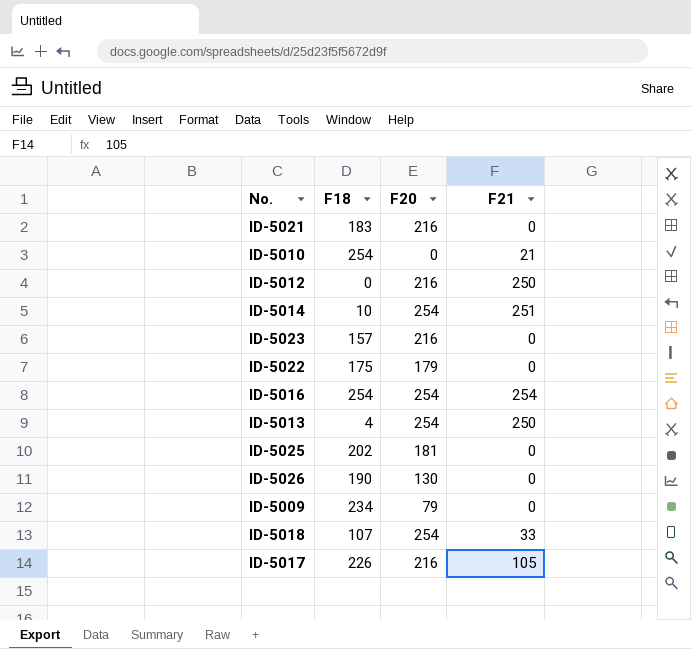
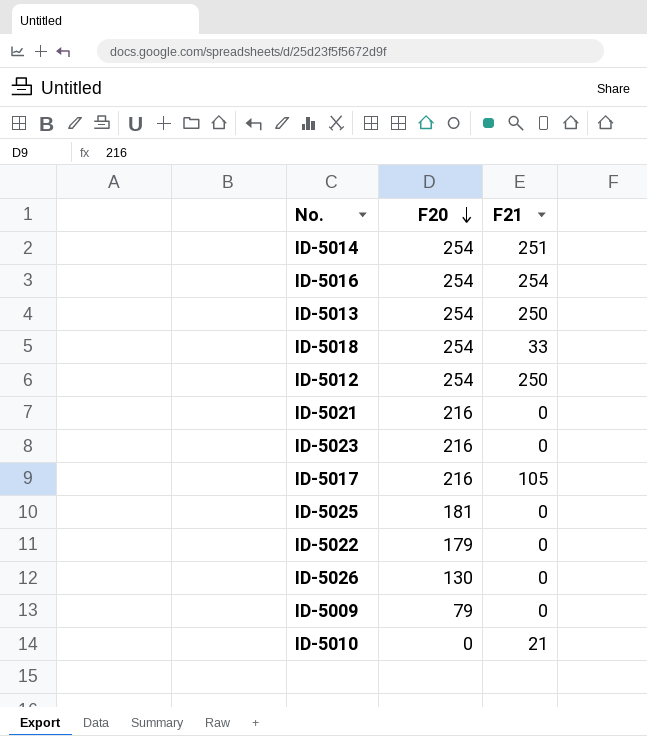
row order: none -> F20 descending
column F18 | position: 2 -> none
ID-5012 | F20: 216 -> 254

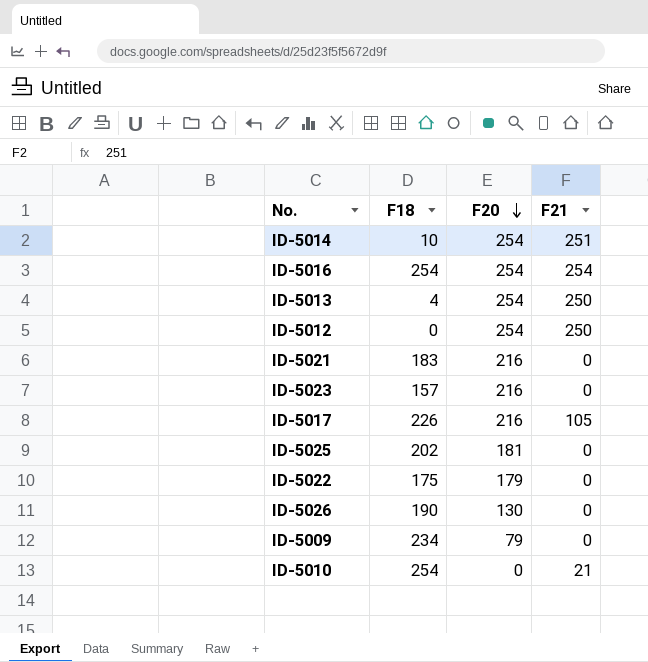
column F18 | position: none -> 2
row ID-5018: 254 | 33 -> none

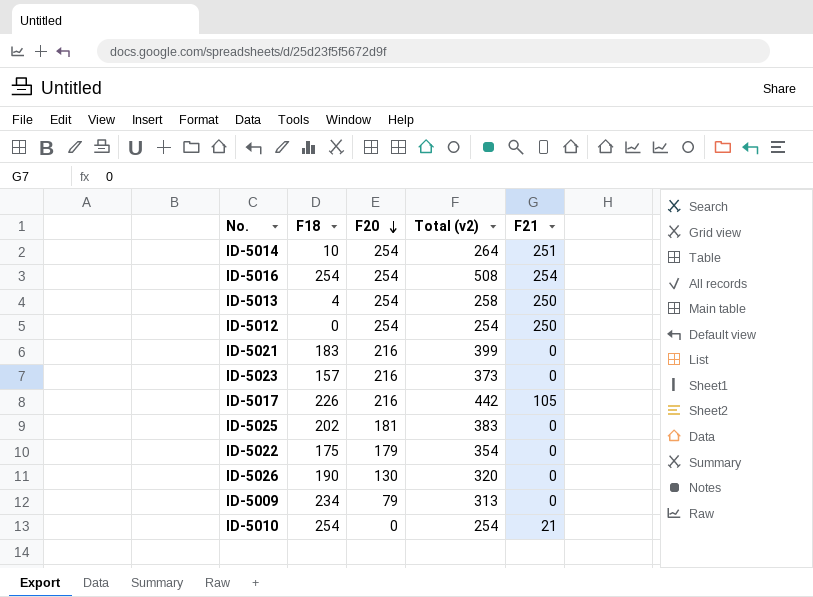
column Total (v2) | formula: none -> [F18] + [F20]

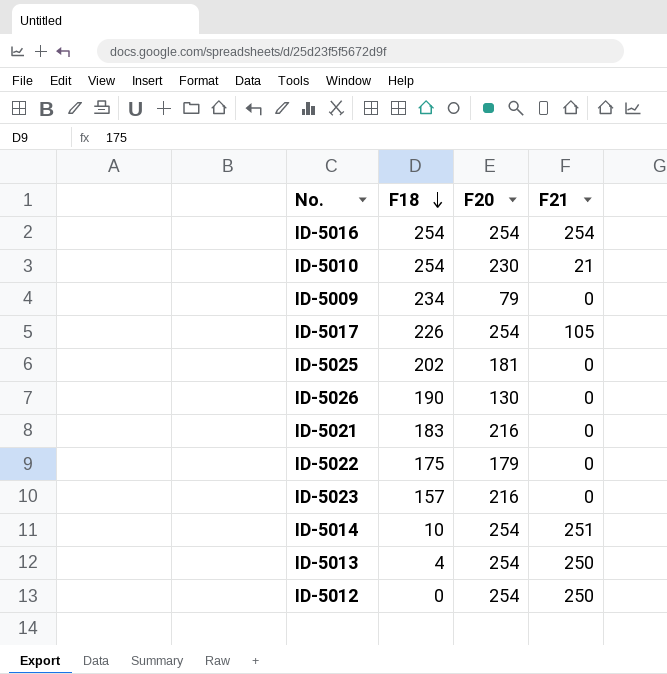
row order: F20 descending -> F18 descending
column Total (v2) | formula: [F18] + [F20] -> none
ID-5010 | F20: 0 -> 230
ID-5017 | F20: 216 -> 254

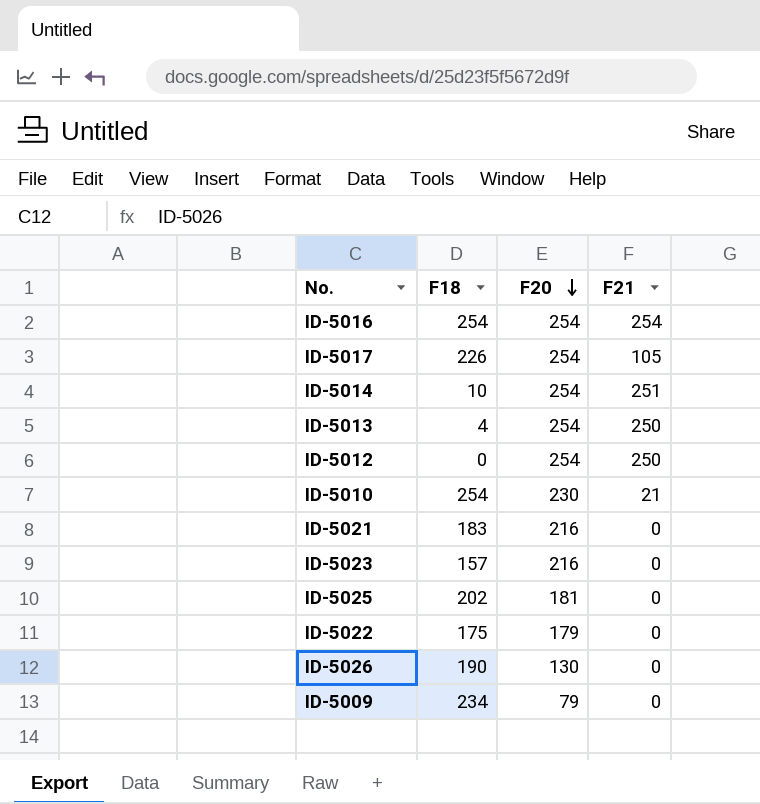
row order: F18 descending -> F20 descending

